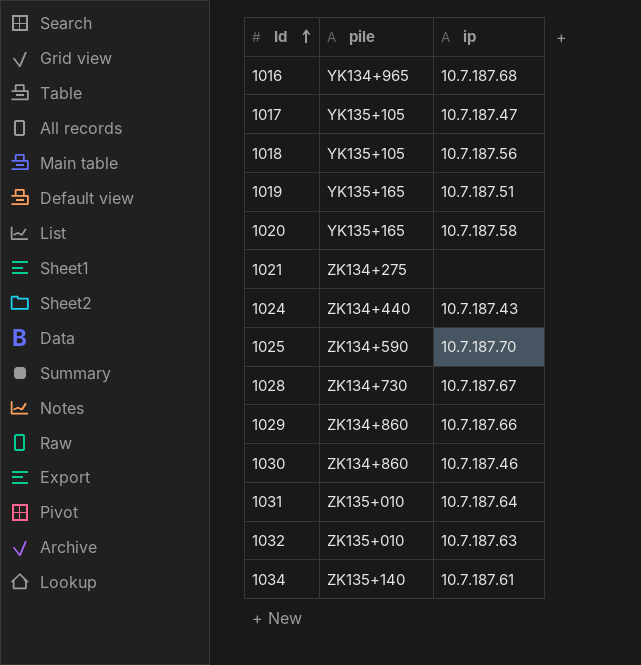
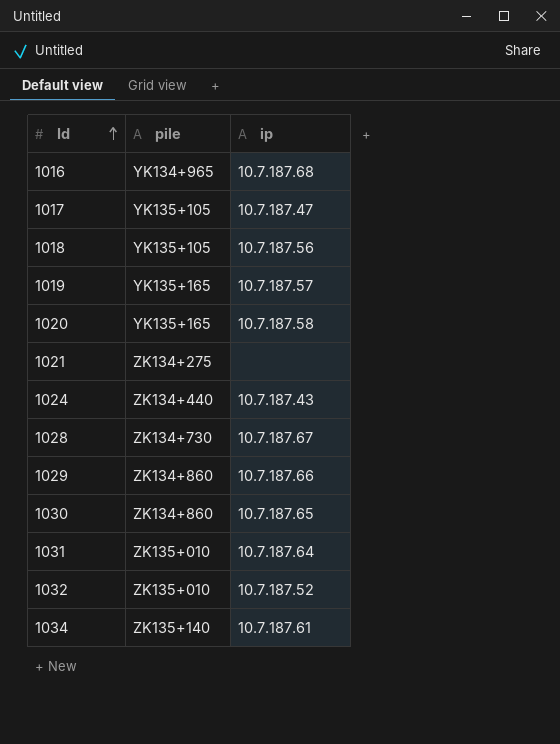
row 1025: ZK134+590 | 10.7.187.70 -> none
1019 | ip: 10.7.187.51 -> 10.7.187.57
1030 | ip: 10.7.187.46 -> 10.7.187.65
1032 | ip: 10.7.187.63 -> 10.7.187.52

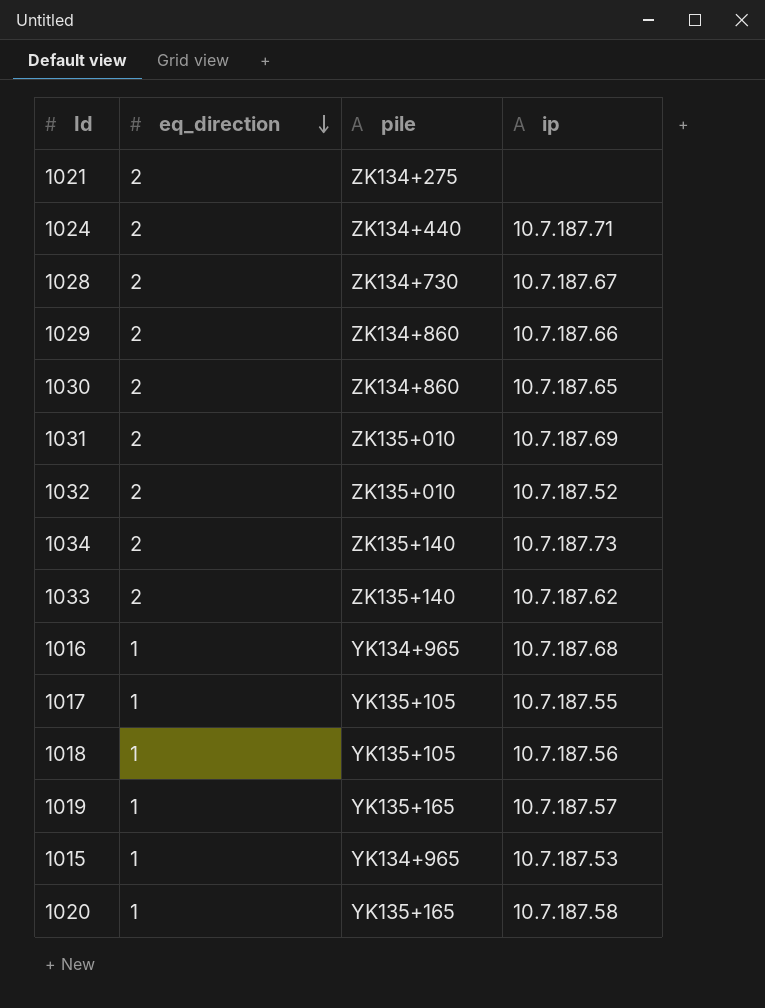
row order: Id ascending -> eq_direction descending
column eq_direction | position: none -> 2
1024 | ip: 10.7.187.43 -> 10.7.187.71
1031 | ip: 10.7.187.64 -> 10.7.187.69
1034 | ip: 10.7.187.61 -> 10.7.187.73
row 1033: none -> 2 | ZK135+140 | 10.7.187.62
1017 | ip: 10.7.187.47 -> 10.7.187.55
row 1015: none -> 1 | YK134+965 | 10.7.187.53

